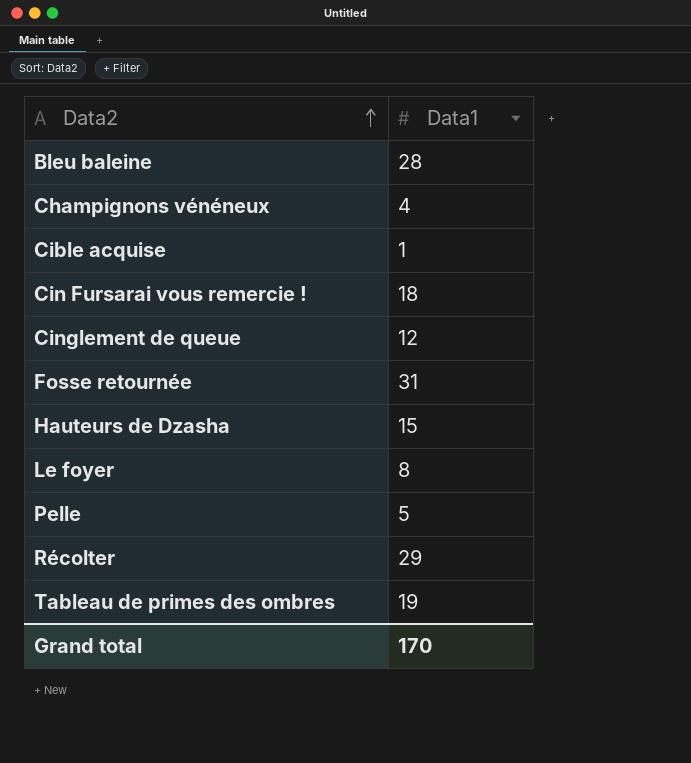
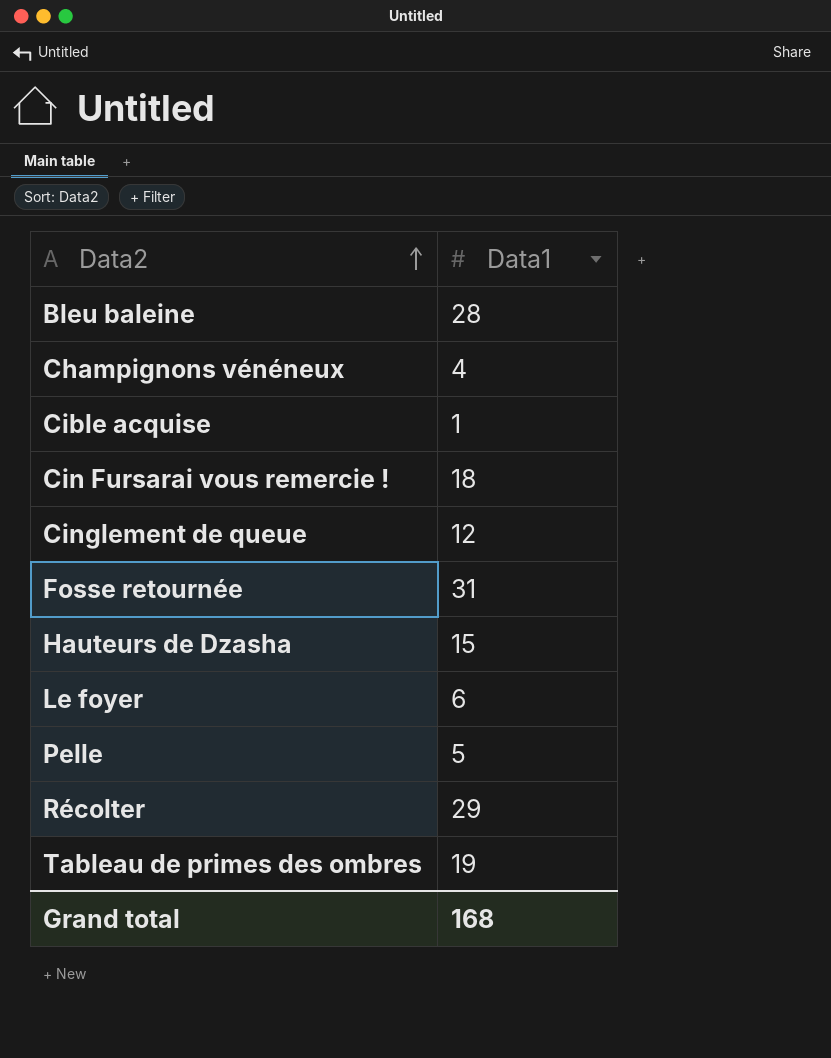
Le foyer | Data1: 8 -> 6
Grand total | Data1: 170 -> 168

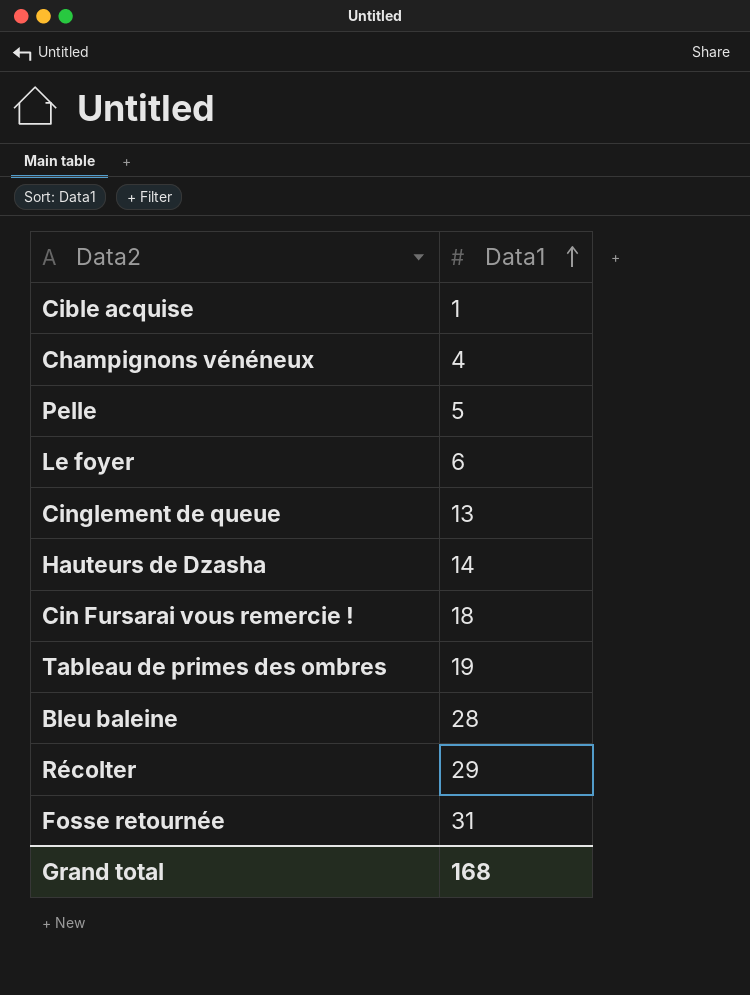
row order: Data2 ascending -> Data1 ascending
Cinglement de queue | Data1: 12 -> 13
Hauteurs de Dzasha | Data1: 15 -> 14

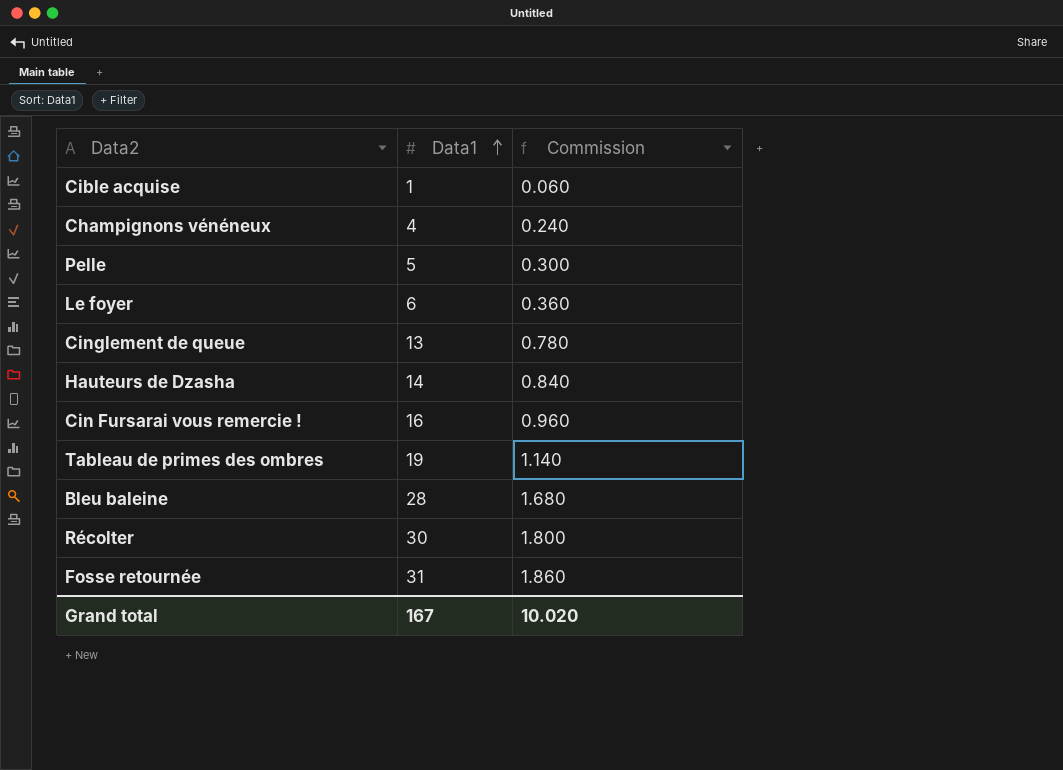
column Commission | formula: none -> [Data1] * 0.06
Cin Fursarai vous remercie ! | Data1: 18 -> 16
Récolter | Data1: 29 -> 30
Grand total | Data1: 168 -> 167

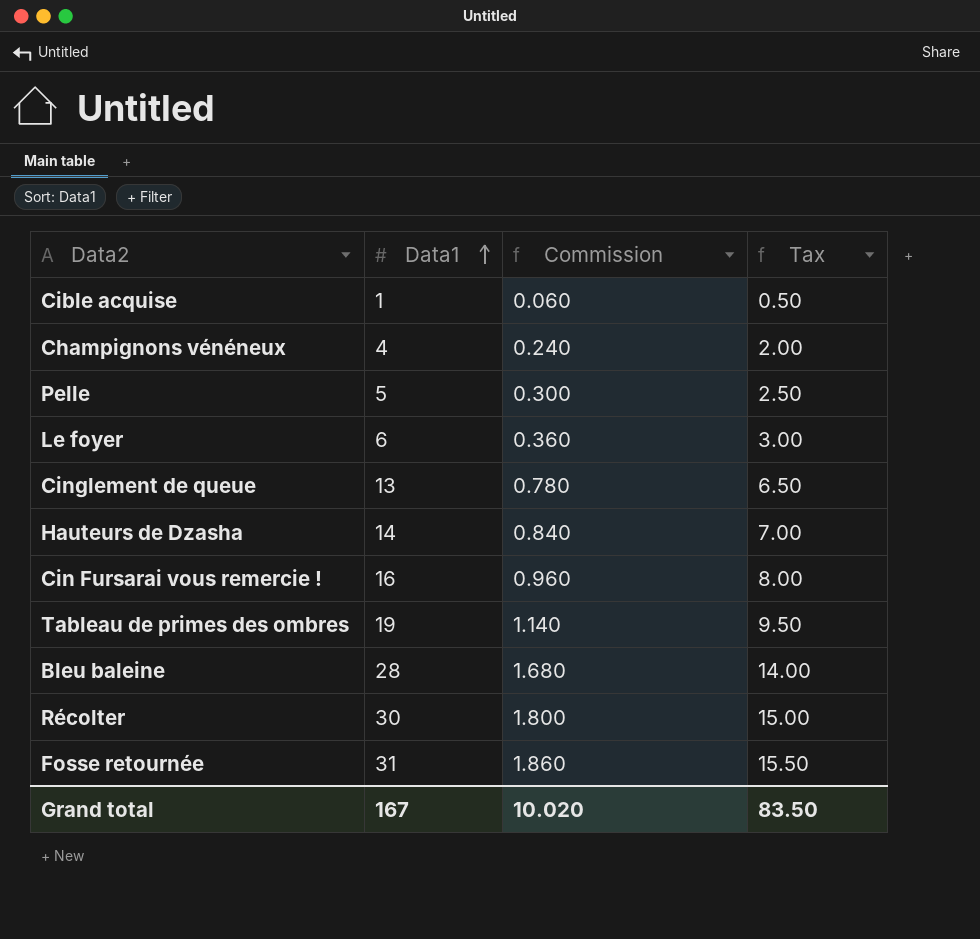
column Tax | formula: none -> [Data1] * 0.5

